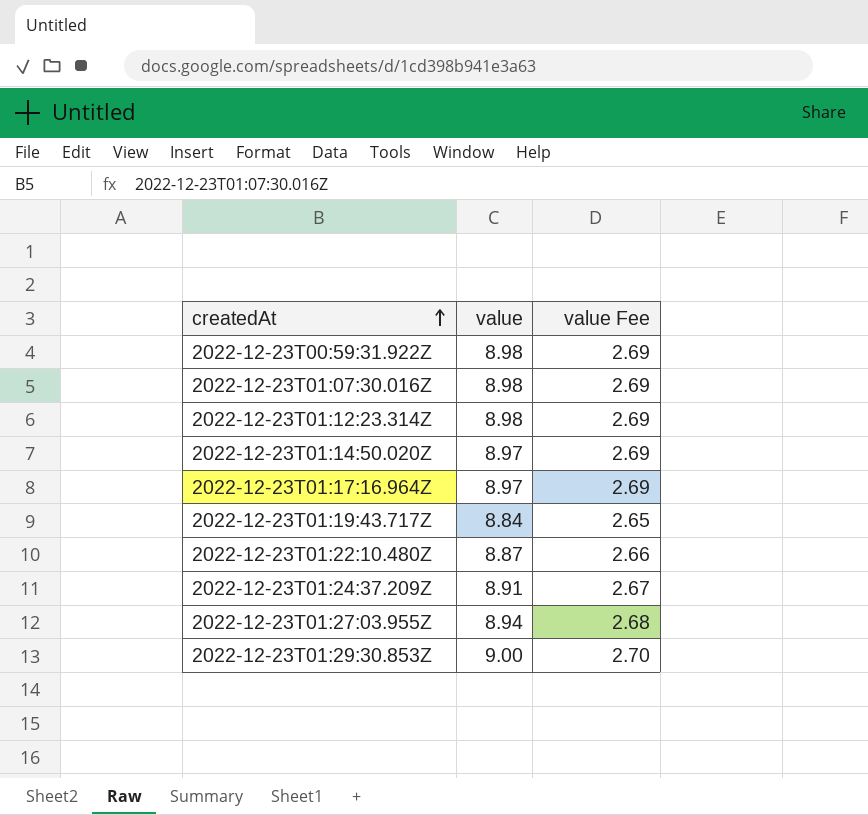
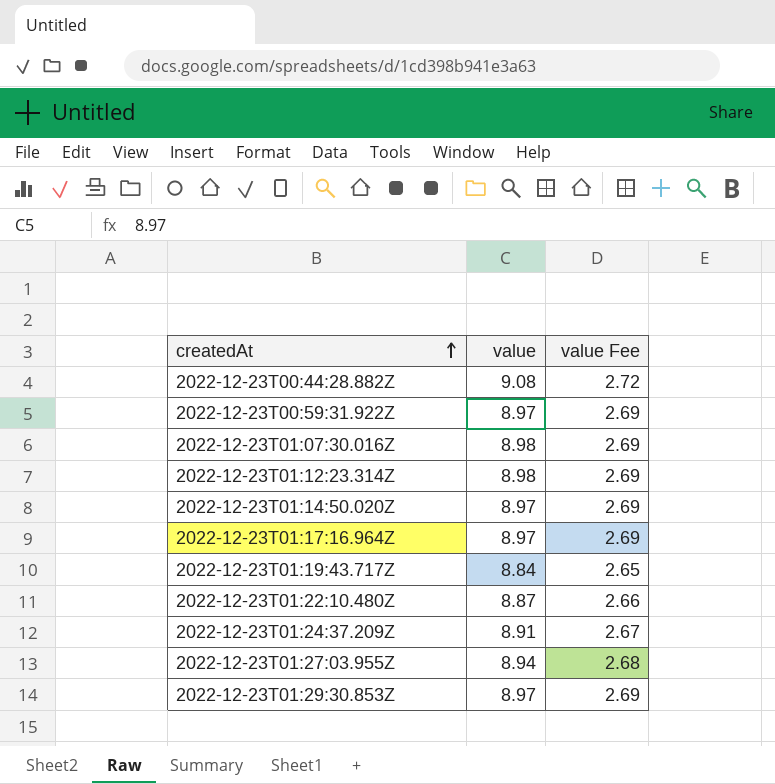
row 2022-12-23T00:44:28.882Z: none -> 9.08 | 2.72
2022-12-23T00:59:31.922Z | value: 8.98 -> 8.97
2022-12-23T01:29:30.853Z | value: 9.00 -> 8.97
2022-12-23T01:29:30.853Z | value Fee: 2.70 -> 2.69

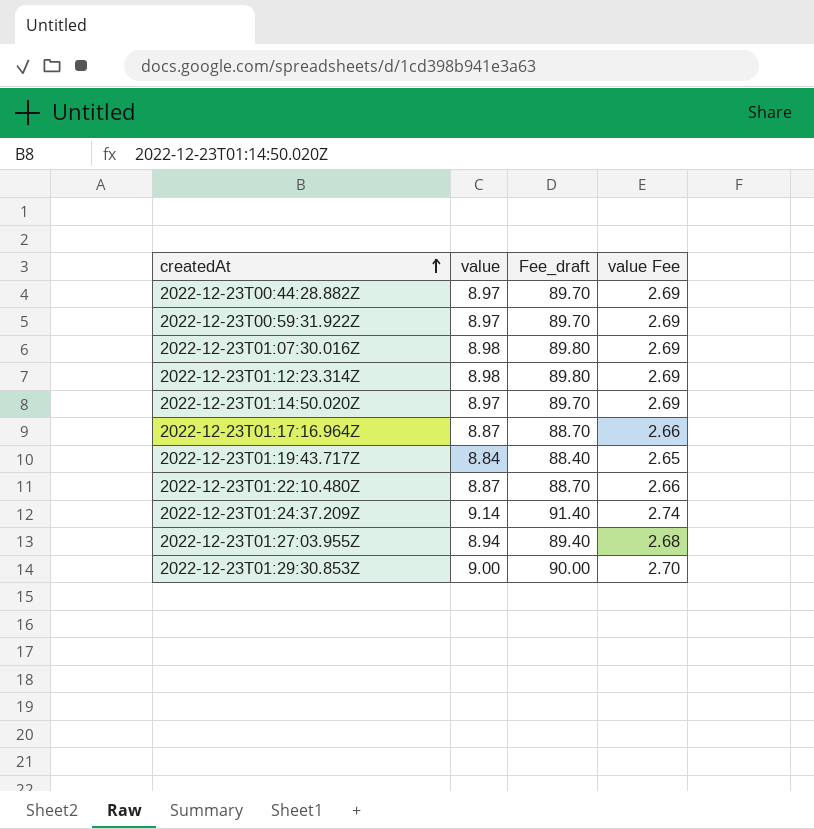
column Fee_draft | formula: none -> [value] * 10
2022-12-23T00:44:28.882Z | value: 9.08 -> 8.97
2022-12-23T00:44:28.882Z | value Fee: 2.72 -> 2.69
2022-12-23T01:17:16.964Z | value: 8.97 -> 8.87
2022-12-23T01:17:16.964Z | value Fee: 2.69 -> 2.66
2022-12-23T01:24:37.209Z | value: 8.91 -> 9.14
2022-12-23T01:24:37.209Z | value Fee: 2.67 -> 2.74
2022-12-23T01:29:30.853Z | value: 8.97 -> 9.00
2022-12-23T01:29:30.853Z | value Fee: 2.69 -> 2.70

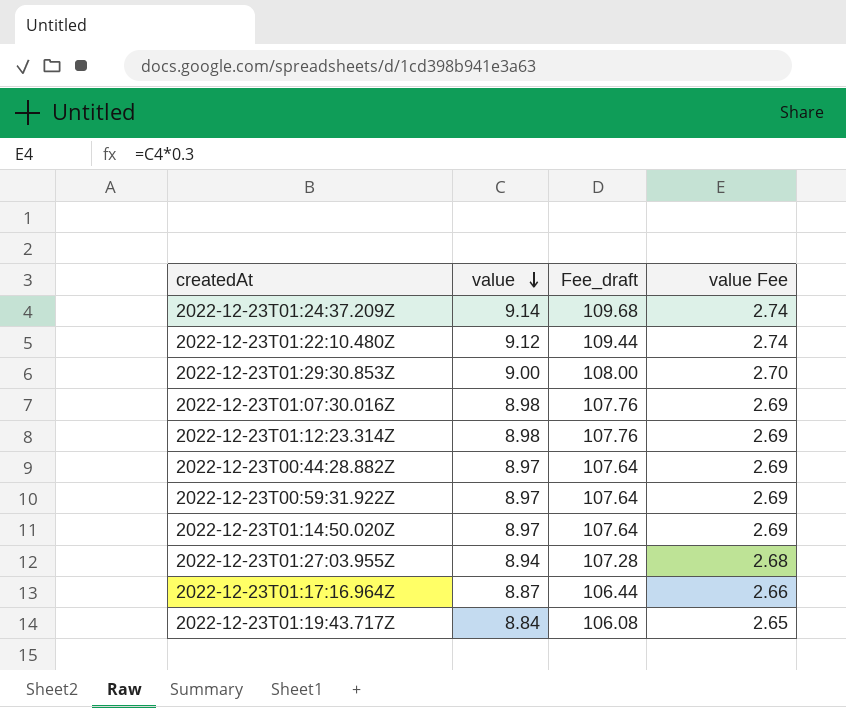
row order: createdAt ascending -> value descending
column Fee_draft | formula: [value] * 10 -> [value] * 12
2022-12-23T01:22:10.480Z | value: 8.87 -> 9.12
2022-12-23T01:22:10.480Z | value Fee: 2.66 -> 2.74

